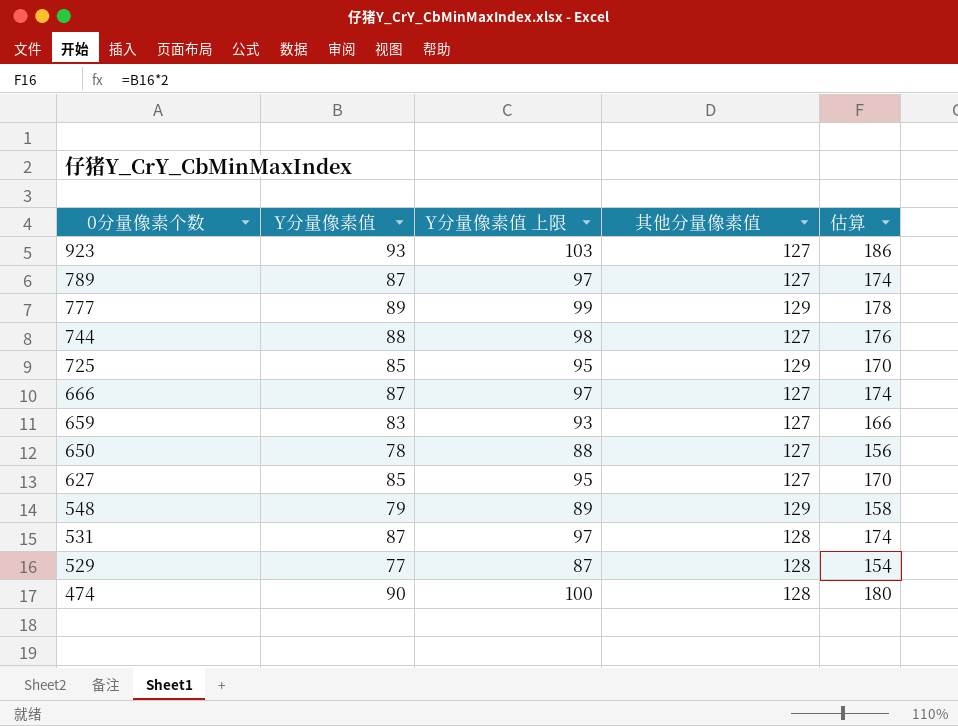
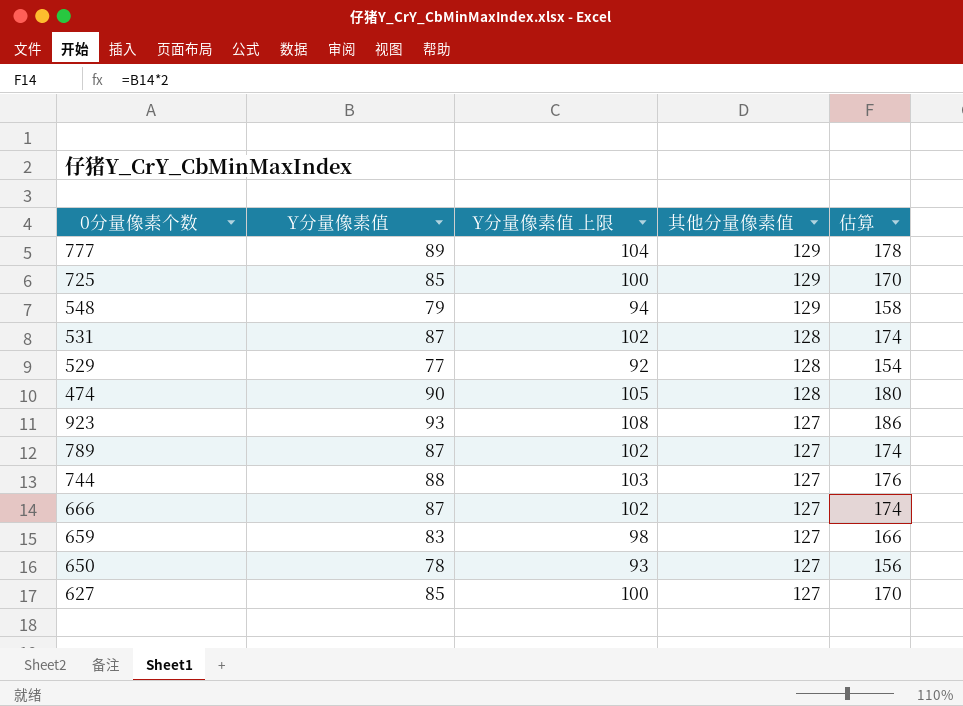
row order: 0分量像素个数 descending -> 其他分量像素值 descending
column Y分量像素值 上限 | formula: [Y分量像素值] + 10 -> [Y分量像素值] + 15

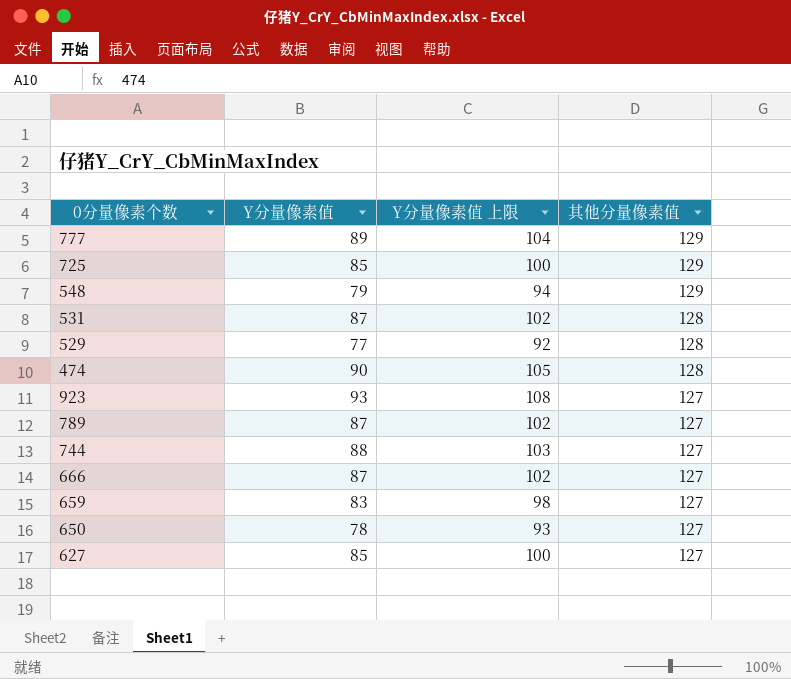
column 估算 | formula: [Y分量像素值] * 2 -> none

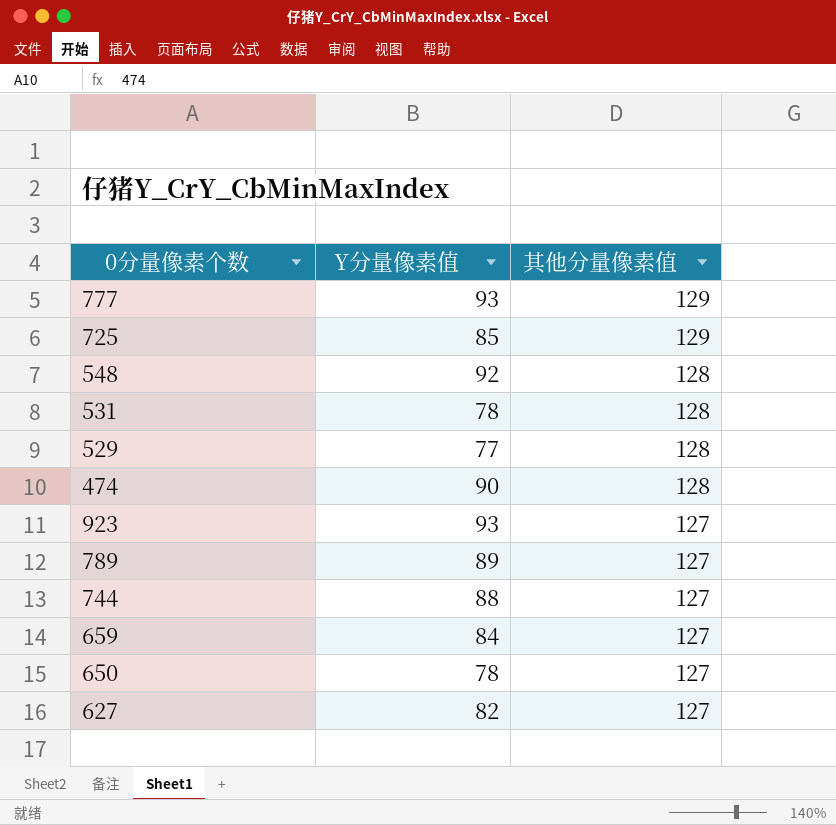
column Y分量像素值 上限 | formula: [Y分量像素值] + 15 -> none
row 666: 87 | 102 | 127 -> none
777 | Y分量像素值: 89 -> 93
548 | Y分量像素值: 79 -> 92
548 | 其他分量像素值: 129 -> 128
531 | Y分量像素值: 87 -> 78
789 | Y分量像素值: 87 -> 89
659 | Y分量像素值: 83 -> 84
627 | Y分量像素值: 85 -> 82

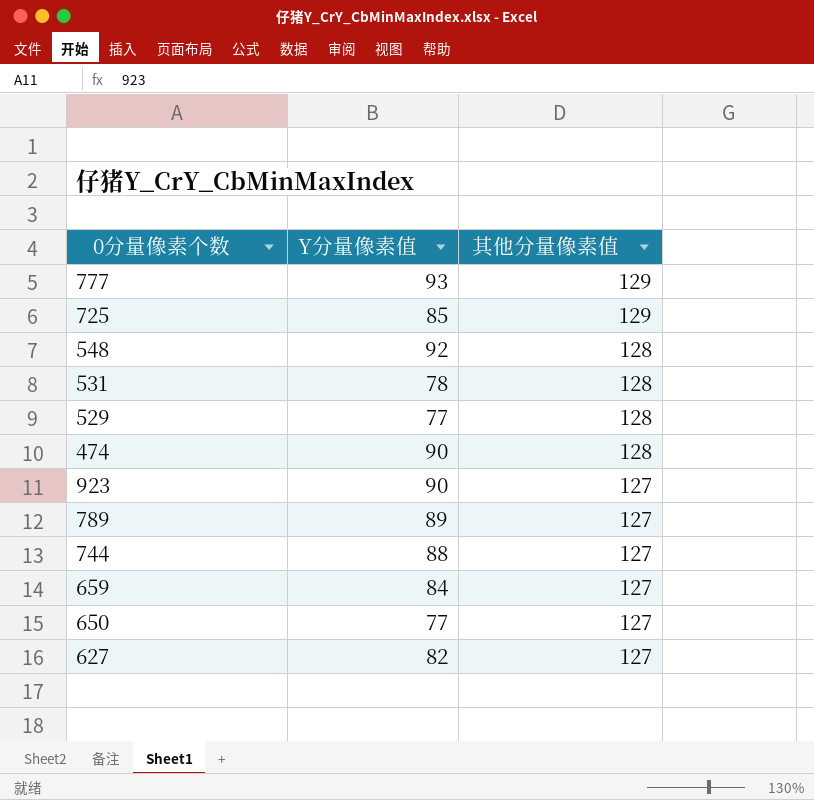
923 | Y分量像素值: 93 -> 90
650 | Y分量像素值: 78 -> 77

